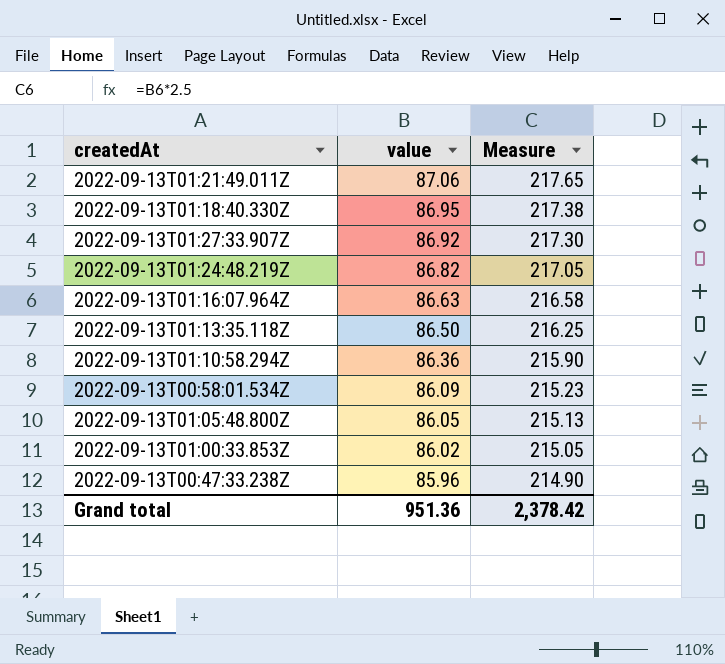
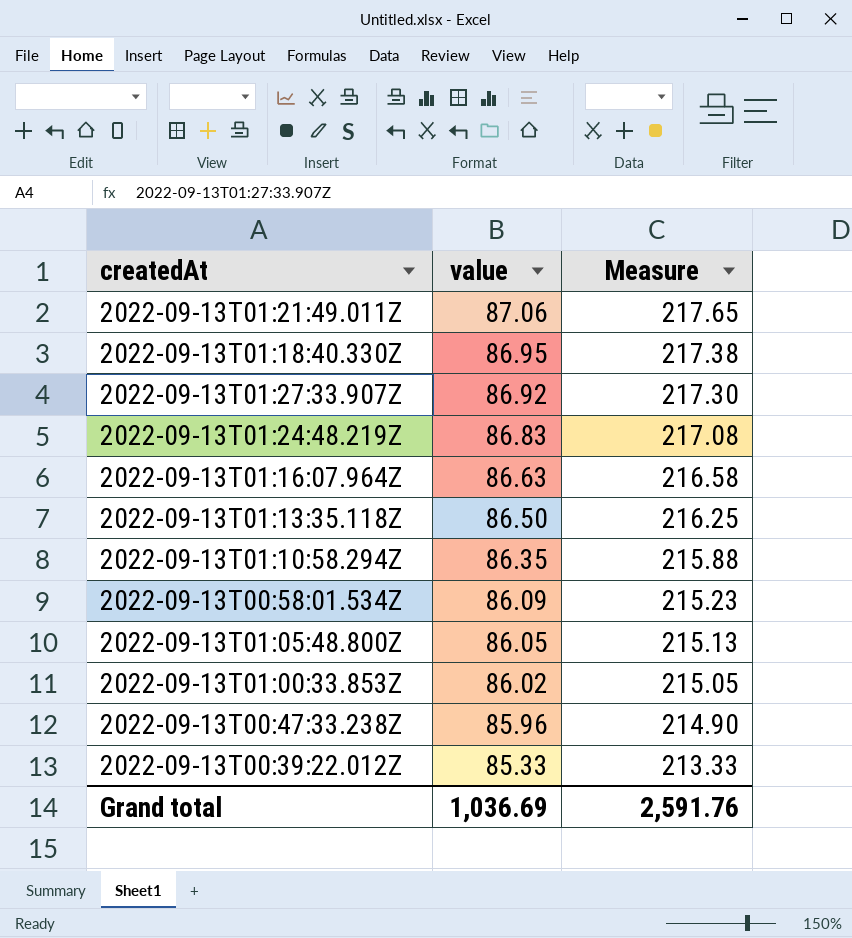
2022-09-13T01:24:48.219Z | value: 86.82 -> 86.83
2022-09-13T01:24:48.219Z | Measure: 217.05 -> 217.08
2022-09-13T01:10:58.294Z | value: 86.36 -> 86.35
2022-09-13T01:10:58.294Z | Measure: 215.90 -> 215.88
row 2022-09-13T00:39:22.012Z: none -> 85.33 | 213.33
Grand total | value: 951.36 -> 1,036.69
Grand total | Measure: 2,378.42 -> 2,591.76

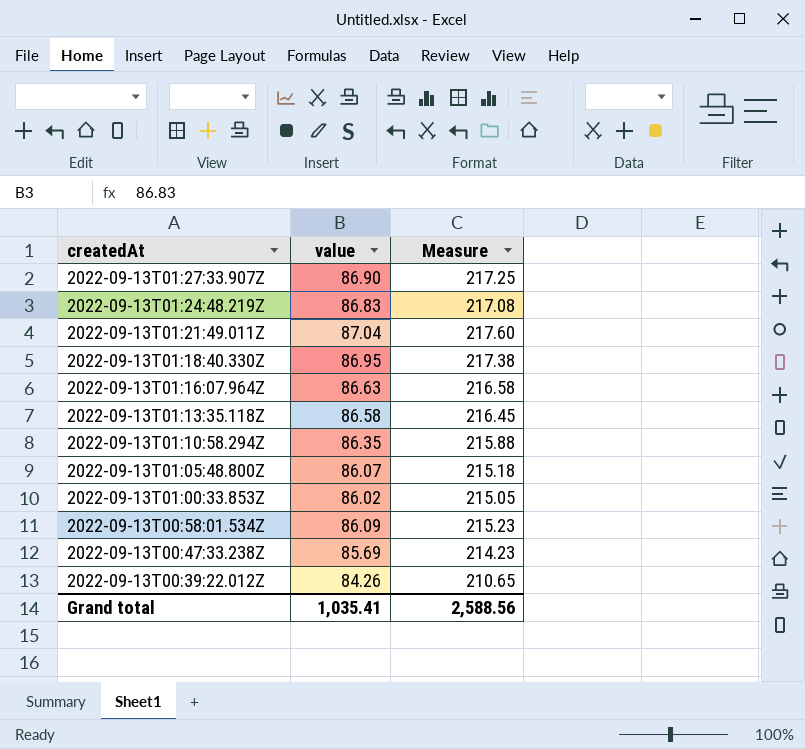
row order: value descending -> createdAt descending
2022-09-13T01:27:33.907Z | value: 86.92 -> 86.90
2022-09-13T01:27:33.907Z | Measure: 217.30 -> 217.25
2022-09-13T01:21:49.011Z | value: 87.06 -> 87.04
2022-09-13T01:21:49.011Z | Measure: 217.65 -> 217.60
2022-09-13T01:13:35.118Z | value: 86.50 -> 86.58
2022-09-13T01:13:35.118Z | Measure: 216.25 -> 216.45
2022-09-13T01:05:48.800Z | value: 86.05 -> 86.07
2022-09-13T01:05:48.800Z | Measure: 215.13 -> 215.18
2022-09-13T00:47:33.238Z | value: 85.96 -> 85.69
2022-09-13T00:47:33.238Z | Measure: 214.90 -> 214.23
2022-09-13T00:39:22.012Z | value: 85.33 -> 84.26
2022-09-13T00:39:22.012Z | Measure: 213.33 -> 210.65
Grand total | value: 1,036.69 -> 1,035.41
Grand total | Measure: 2,591.76 -> 2,588.56

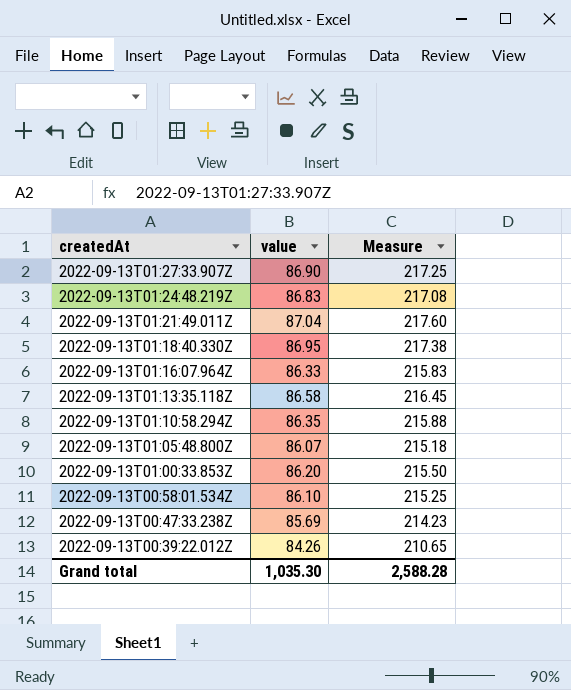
2022-09-13T01:16:07.964Z | value: 86.63 -> 86.33
2022-09-13T01:16:07.964Z | Measure: 216.58 -> 215.83
2022-09-13T01:00:33.853Z | value: 86.02 -> 86.20
2022-09-13T01:00:33.853Z | Measure: 215.05 -> 215.50
2022-09-13T00:58:01.534Z | value: 86.09 -> 86.10
2022-09-13T00:58:01.534Z | Measure: 215.23 -> 215.25
Grand total | value: 1,035.41 -> 1,035.30
Grand total | Measure: 2,588.56 -> 2,588.28

